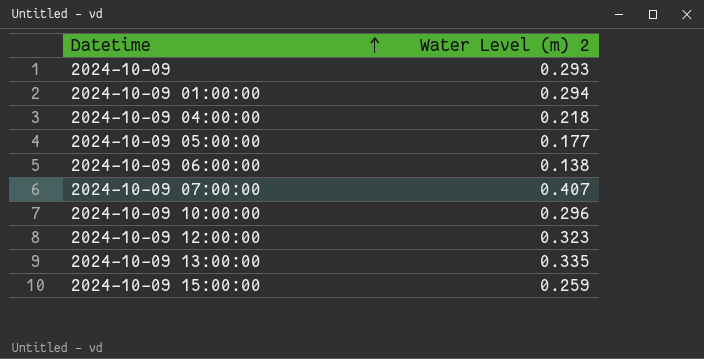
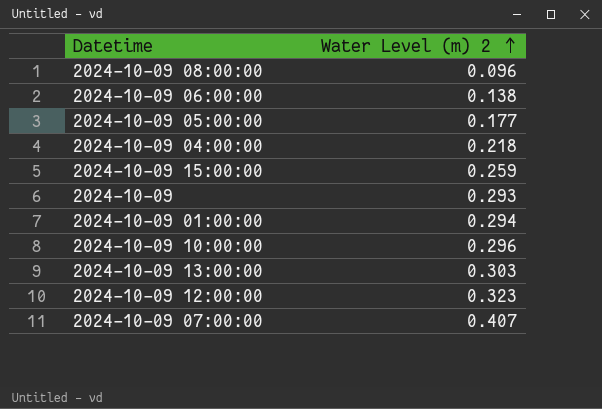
row order: Datetime ascending -> Water Level (m) 2 ascending
row 2024-10-09 08:00:00: none -> 0.096
2024-10-09 13:00:00 | Water Level (m) 2: 0.335 -> 0.303

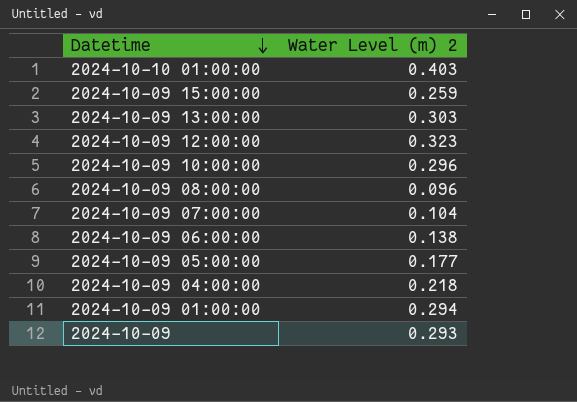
row order: Water Level (m) 2 ascending -> Datetime descending
row 2024-10-10 01:00:00: none -> 0.403
2024-10-09 07:00:00 | Water Level (m) 2: 0.407 -> 0.104

